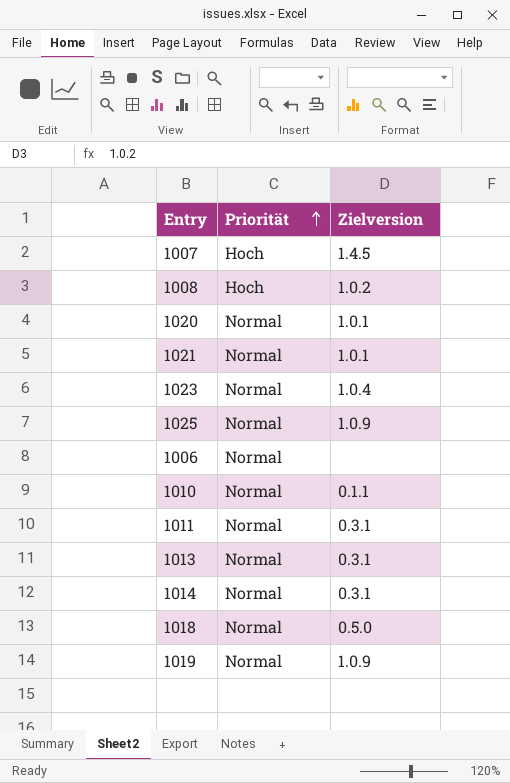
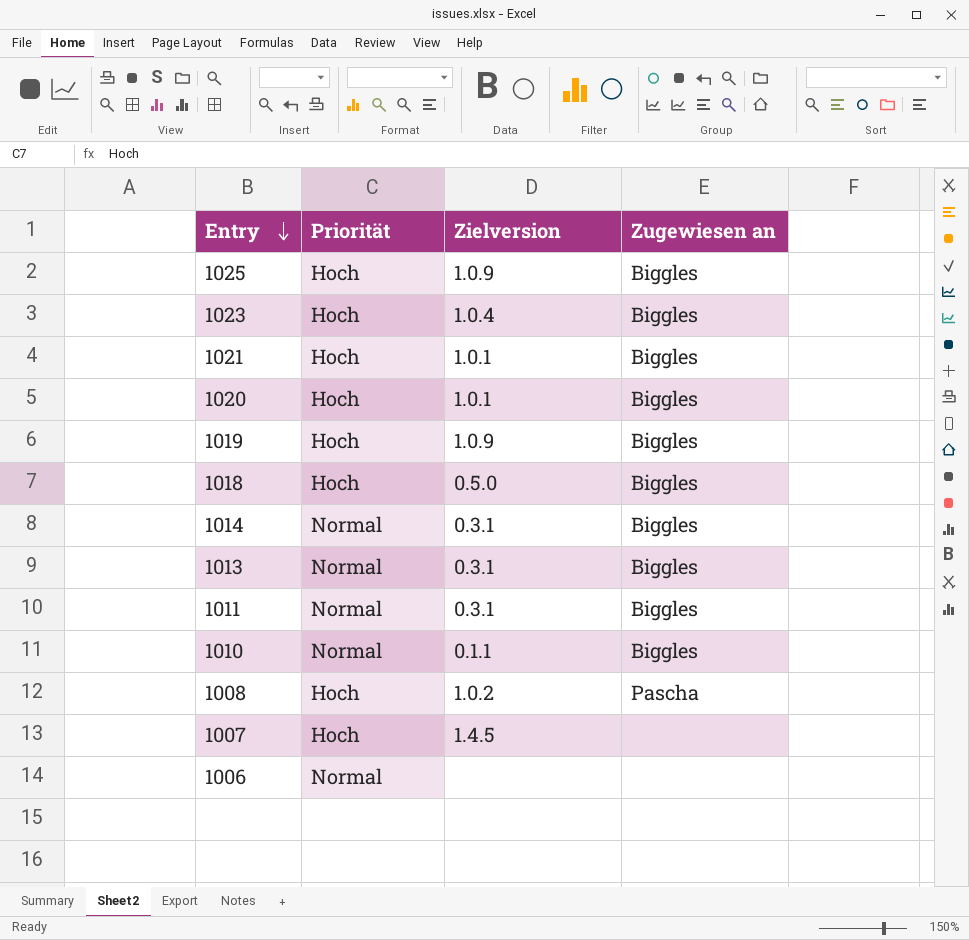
row order: Priorität ascending -> Entry descending
column Zugewiesen an | position: none -> 4
1025 | Priorität: Normal -> Hoch
1023 | Priorität: Normal -> Hoch
1021 | Priorität: Normal -> Hoch
1020 | Priorität: Normal -> Hoch
1019 | Priorität: Normal -> Hoch
1018 | Priorität: Normal -> Hoch

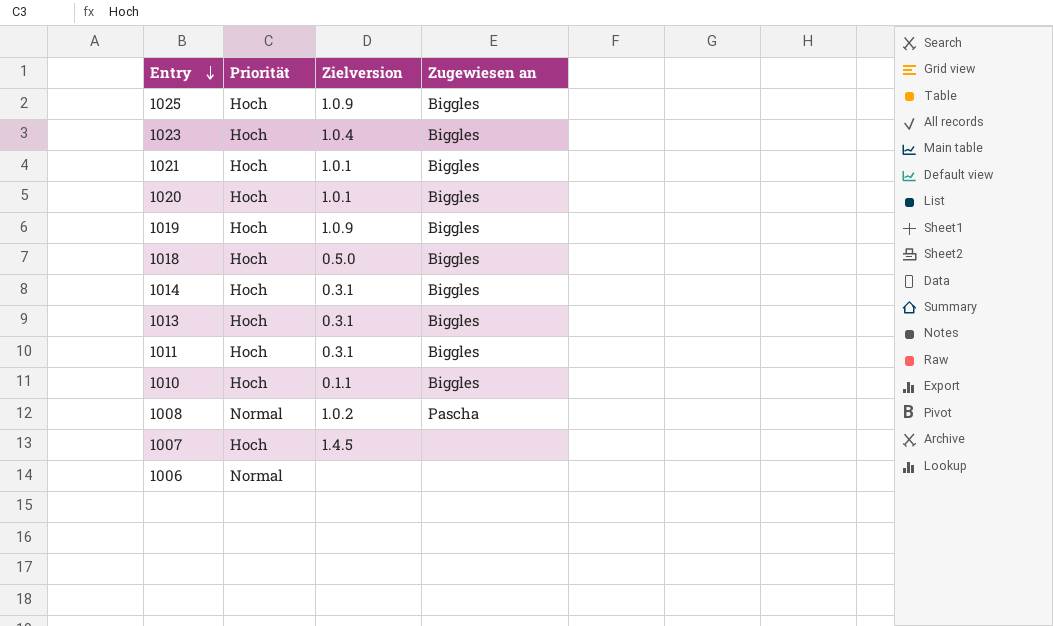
1014 | Priorität: Normal -> Hoch
1013 | Priorität: Normal -> Hoch
1011 | Priorität: Normal -> Hoch
1010 | Priorität: Normal -> Hoch
1008 | Priorität: Hoch -> Normal

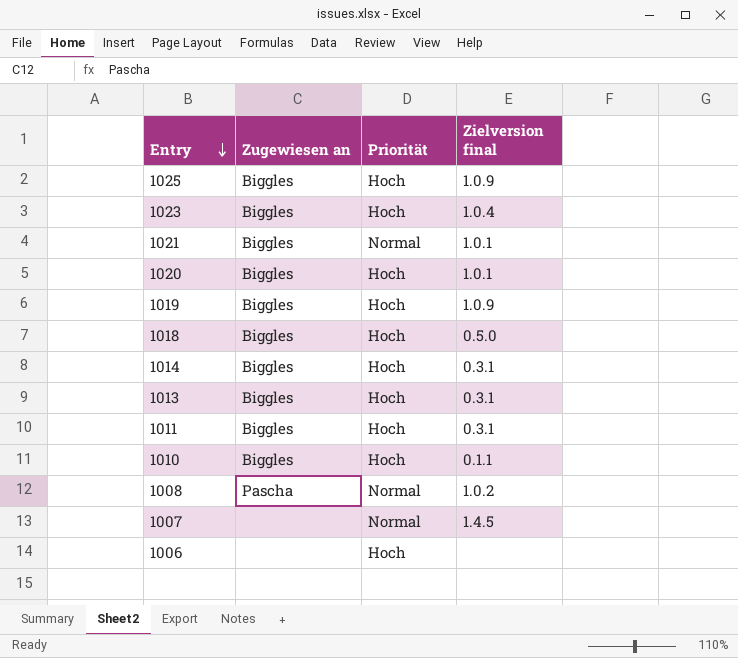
column Zugewiesen an | position: 4 -> 2
column name: Zielversion -> Zielversion final
1021 | Priorität: Hoch -> Normal
1007 | Priorität: Hoch -> Normal
1006 | Priorität: Normal -> Hoch

